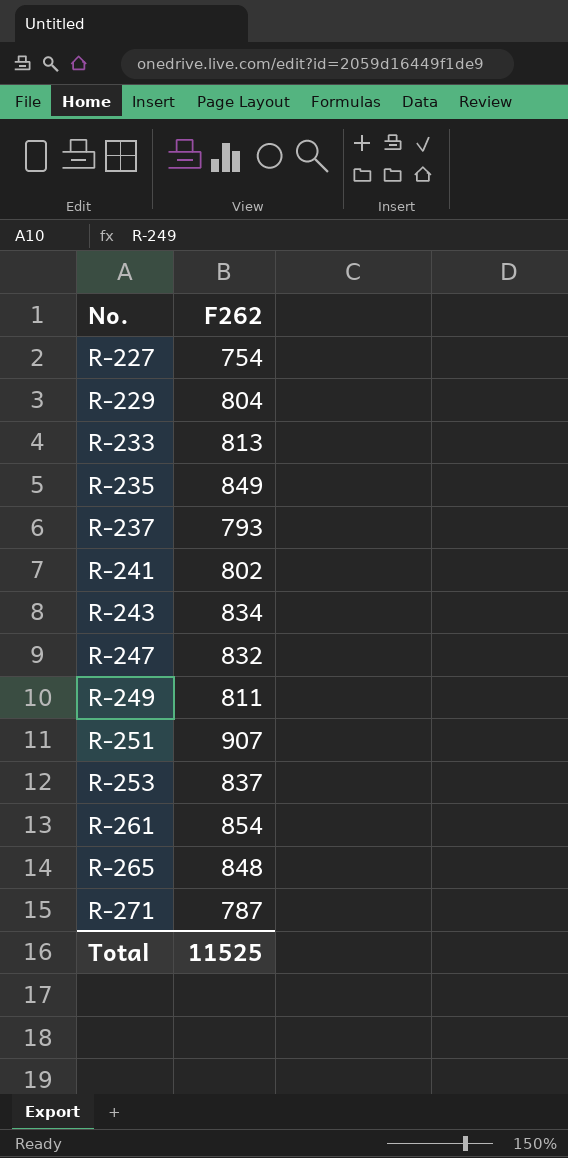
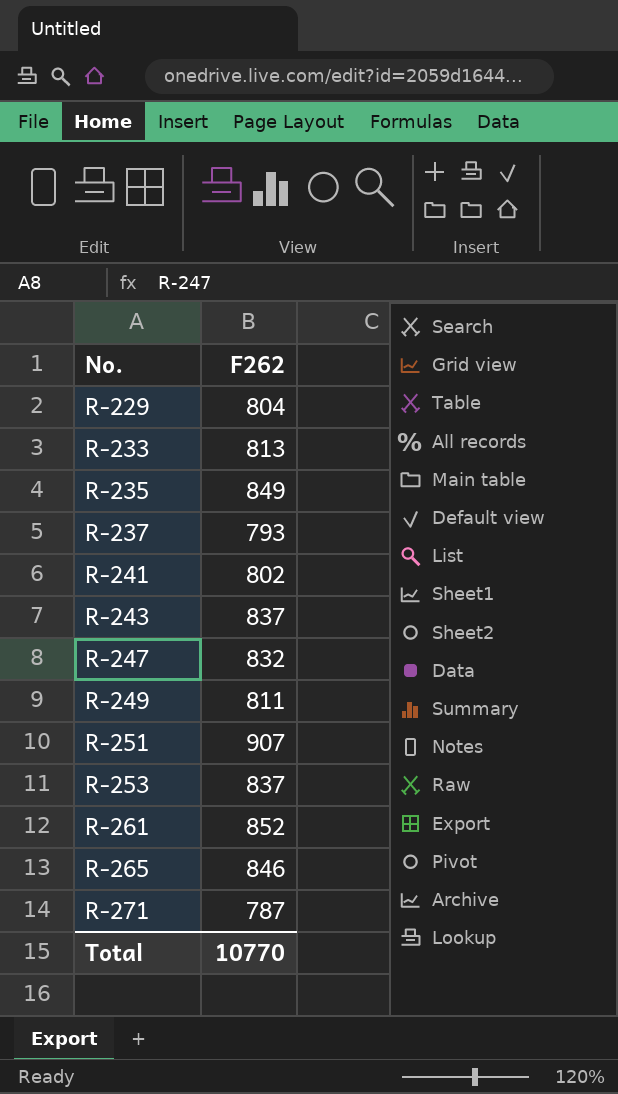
row R-227: 754 -> none
R-243 | F262: 834 -> 837
R-261 | F262: 854 -> 852
R-265 | F262: 848 -> 846
Total | F262: 11525 -> 10770

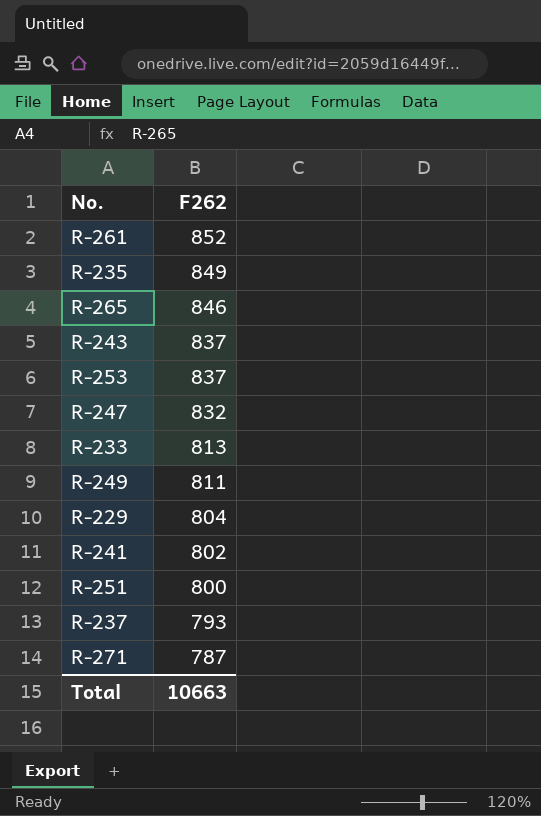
row order: No. ascending -> F262 descending
R-251 | F262: 907 -> 800
Total | F262: 10770 -> 10663

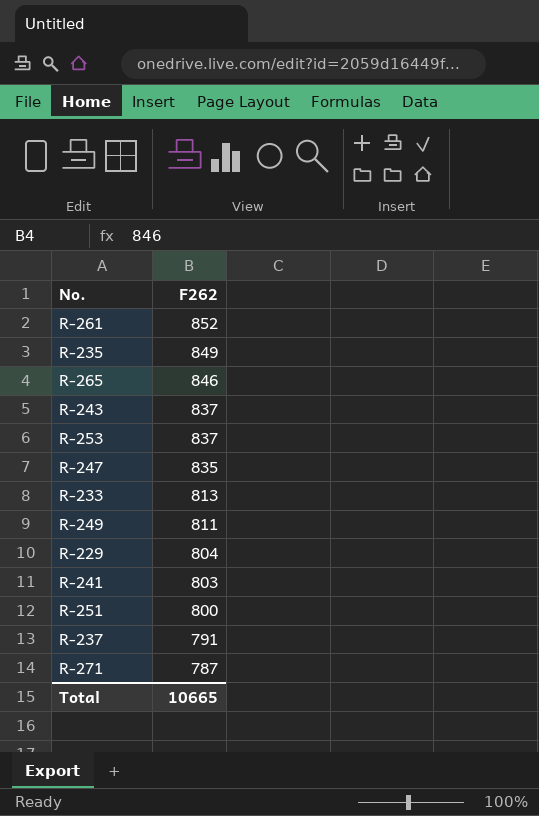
R-247 | F262: 832 -> 835
R-241 | F262: 802 -> 803
R-237 | F262: 793 -> 791
Total | F262: 10663 -> 10665

